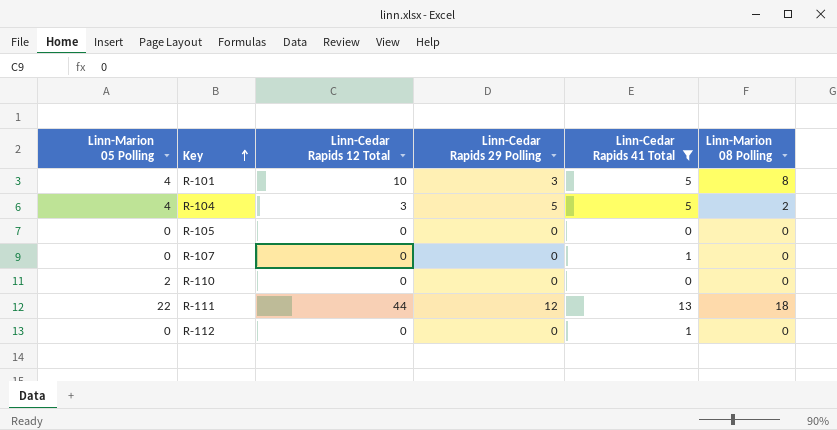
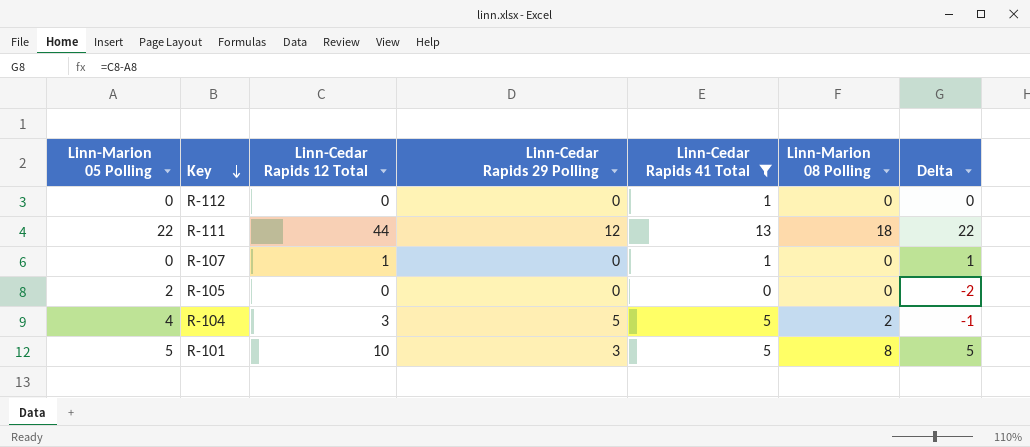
row order: Key ascending -> Key descending
column Delta | formula: none -> [Linn-Cedar Rapids 12 Total] - [Linn-Marion 05 Polling]
row R-110: 2 | 0 | 0 | 0 | 0 -> none
R-107 | Linn-Cedar Rapids 12 Total: 0 -> 1
R-105 | Linn-Marion 05 Polling: 0 -> 2
R-101 | Linn-Marion 05 Polling: 4 -> 5

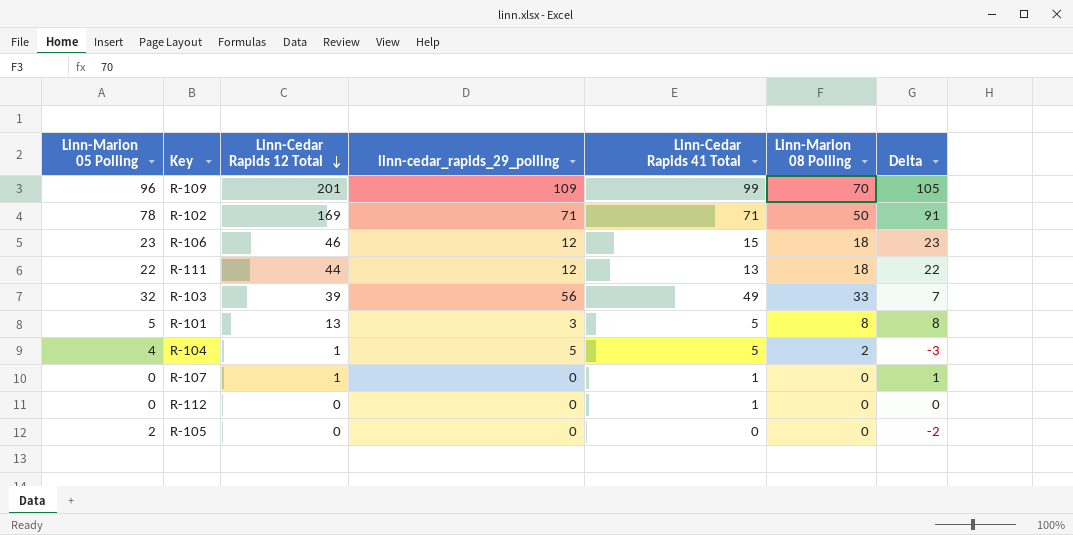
filter: Linn-Cedar Rapids 41 Total <= 13 -> none
row order: Key descending -> Linn-Cedar Rapids 12 Total descending
column name: Linn-Cedar Rapids 29 Polling -> linn-cedar_rapids_29_polling
R-101 | Linn-Cedar Rapids 12 Total: 10 -> 13
R-101 | Delta: 5 -> 8
R-104 | Linn-Cedar Rapids 12 Total: 3 -> 1
R-104 | Delta: -1 -> -3

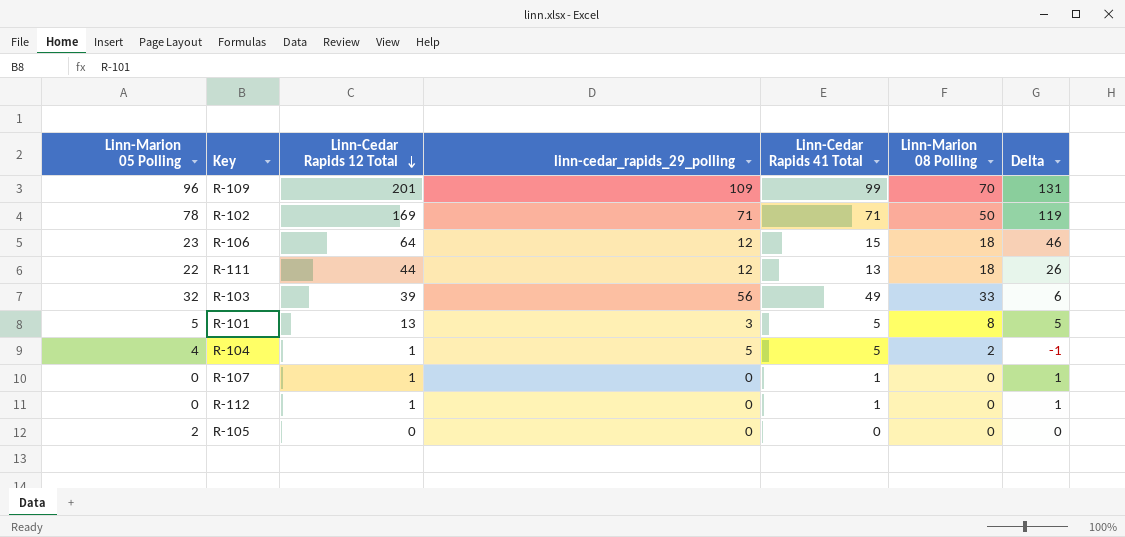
column Delta | formula: [Linn-Cedar Rapids 12 Total] - [Linn-Marion 05 Polling] -> [Linn-Cedar Rapids 12 Total] - [Linn-Marion 08 Polling]
R-106 | Linn-Cedar Rapids 12 Total: 46 -> 64
R-112 | Linn-Cedar Rapids 12 Total: 0 -> 1

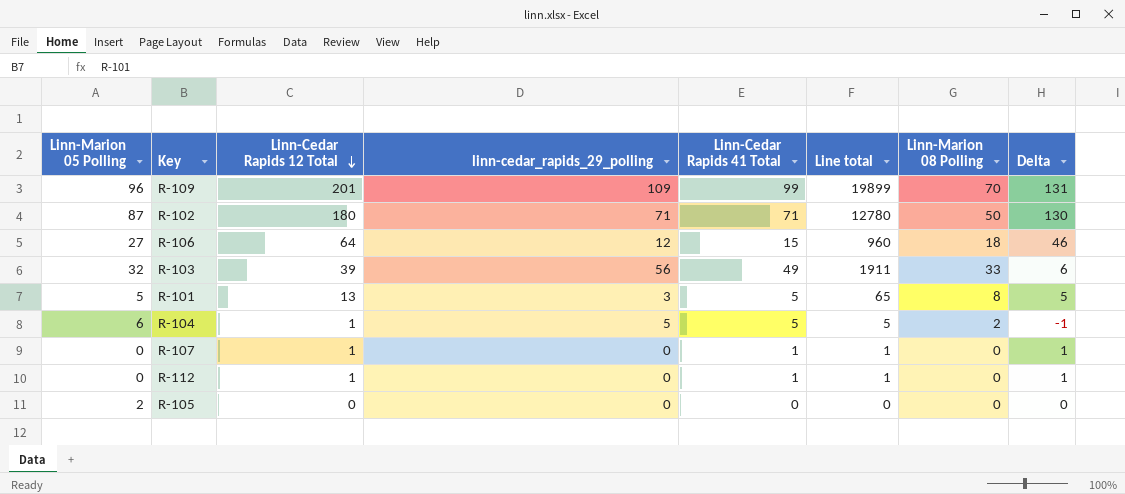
column Line total | formula: none -> [Linn-Cedar Rapids 12 Total] * [Linn-Cedar Rapids 41 Total]
row R-111: 22 | 44 | 12 | 13 | 18 | 26 -> none
R-102 | Linn-Marion 05 Polling: 78 -> 87
R-102 | Linn-Cedar Rapids 12 Total: 169 -> 180
R-102 | Delta: 119 -> 130
R-106 | Linn-Marion 05 Polling: 23 -> 27
R-104 | Linn-Marion 05 Polling: 4 -> 6

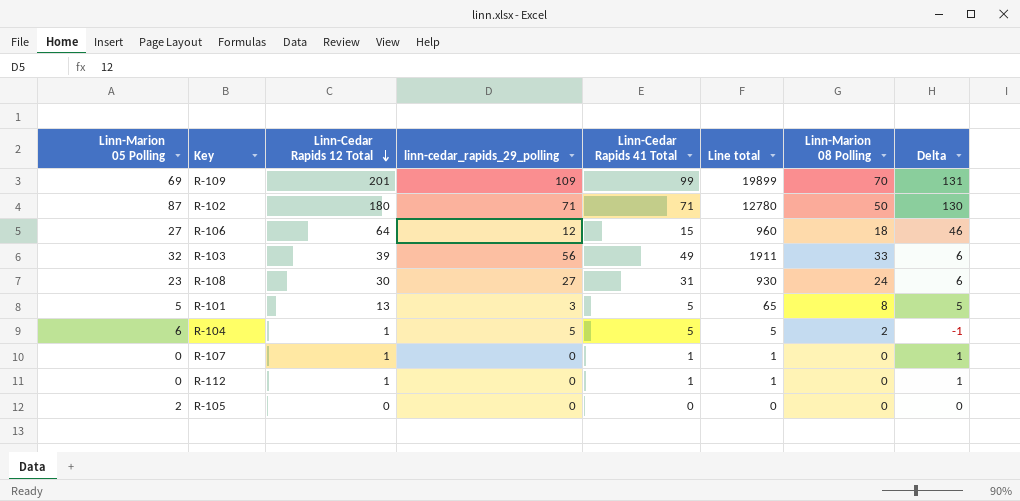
R-109 | Linn-Marion 05 Polling: 96 -> 69
row R-108: none -> 23 | 30 | 27 | 31 | 930 | 24 | 6

